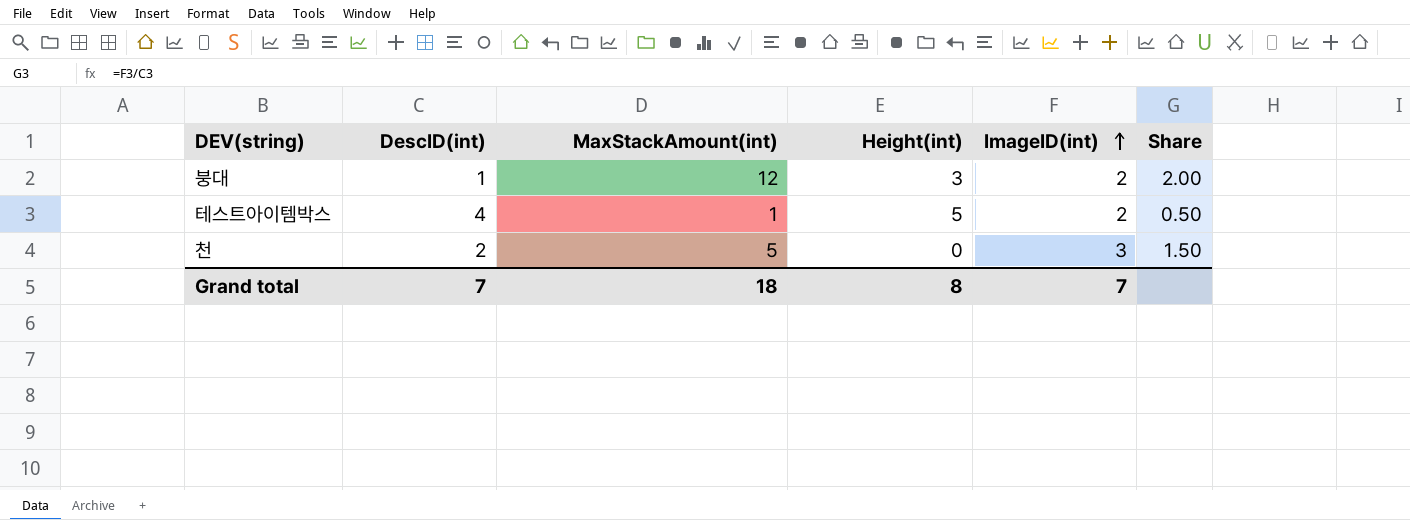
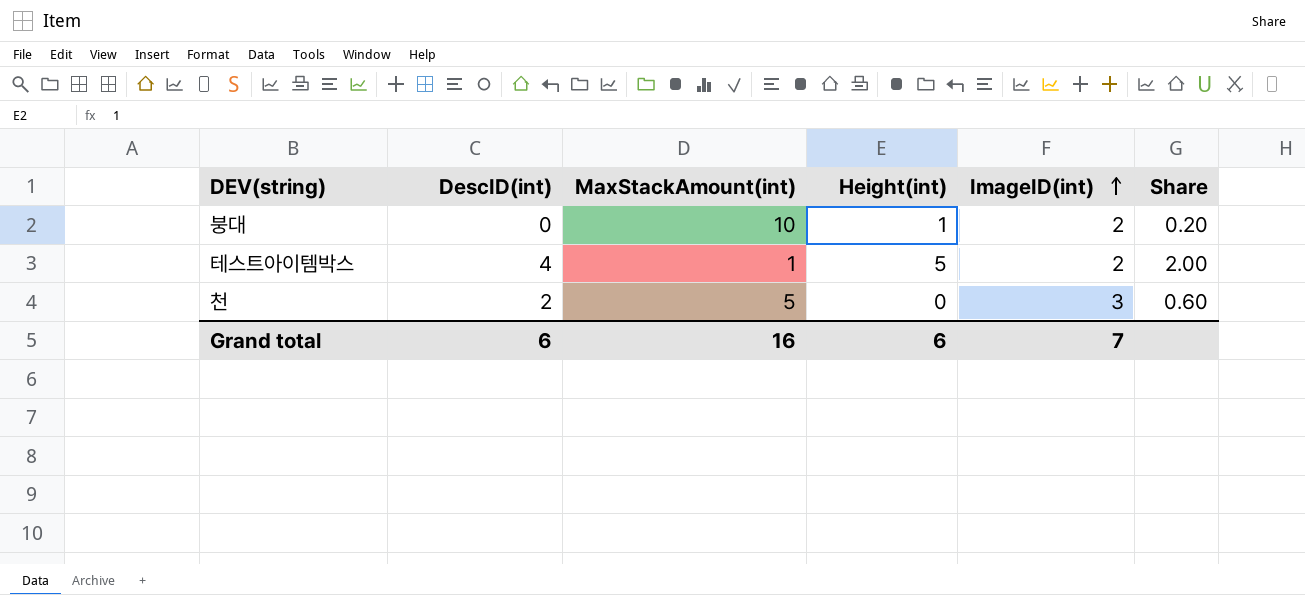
column Share | formula: [ImageID(int)] / [DescID(int)] -> [ImageID(int)] / [MaxStackAmount(int)]
붕대 | DescID(int): 1 -> 0
붕대 | MaxStackAmount(int): 12 -> 10
붕대 | Height(int): 3 -> 1
Grand total | DescID(int): 7 -> 6
Grand total | MaxStackAmount(int): 18 -> 16
Grand total | Height(int): 8 -> 6

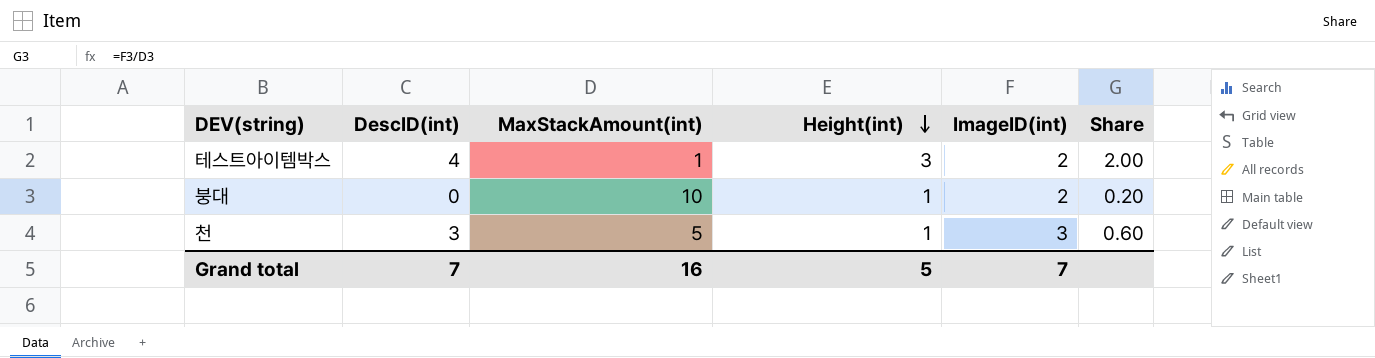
row order: ImageID(int) ascending -> Height(int) descending
테스트아이템박스 | Height(int): 5 -> 3
천 | DescID(int): 2 -> 3
천 | Height(int): 0 -> 1
Grand total | DescID(int): 6 -> 7
Grand total | Height(int): 6 -> 5

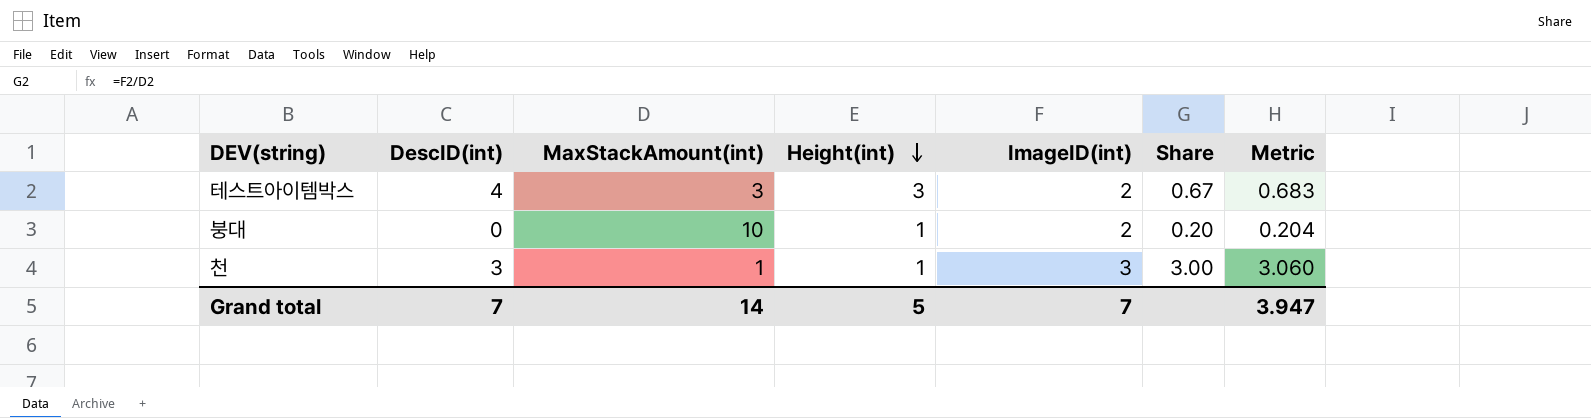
column Metric | formula: none -> [Share] * 1.02
테스트아이템박스 | MaxStackAmount(int): 1 -> 3
테스트아이템박스 | Share: 2.00 -> 0.67
천 | MaxStackAmount(int): 5 -> 1
천 | Share: 0.60 -> 3.00
Grand total | MaxStackAmount(int): 16 -> 14

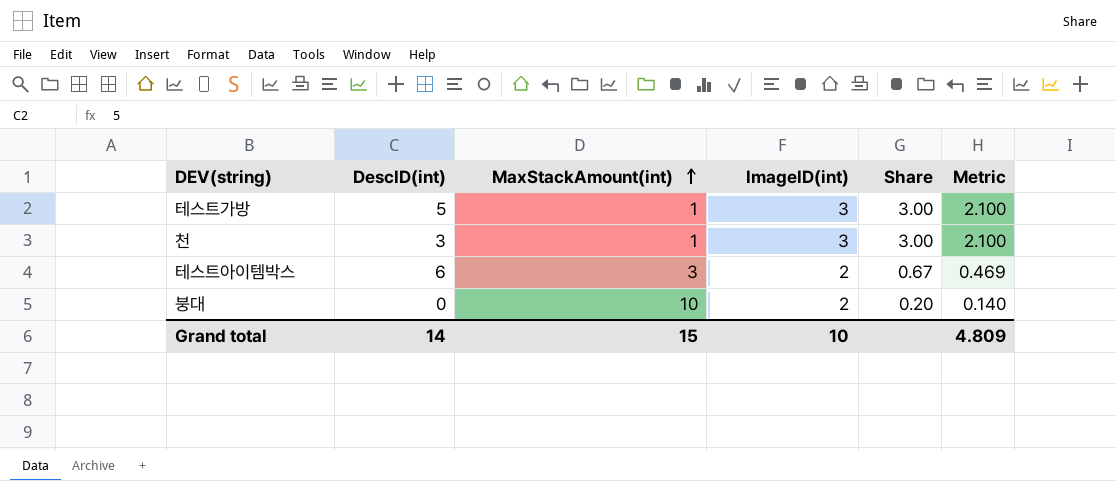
row order: Height(int) descending -> MaxStackAmount(int) ascending
column Height(int) | position: 4 -> none
column Metric | formula: [Share] * 1.02 -> [Share] * 0.7
row 테스트가방: none -> 5 | 1 | 3 | 3.00 | 2.100
테스트아이템박스 | DescID(int): 4 -> 6
Grand total | DescID(int): 7 -> 14
Grand total | MaxStackAmount(int): 14 -> 15
Grand total | ImageID(int): 7 -> 10
Grand total | Metric: 3.947 -> 4.809

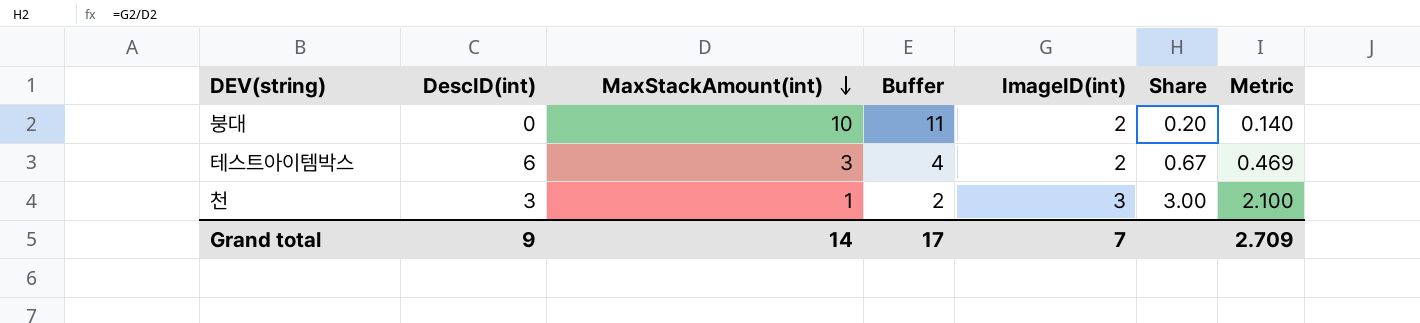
row order: MaxStackAmount(int) ascending -> MaxStackAmount(int) descending
column Buffer | formula: none -> [MaxStackAmount(int)] + 1
row 테스트가방: 5 | 1 | 3 | 3.00 | 2.100 -> none
Grand total | DescID(int): 14 -> 9
Grand total | MaxStackAmount(int): 15 -> 14
Grand total | ImageID(int): 10 -> 7
Grand total | Metric: 4.809 -> 2.709

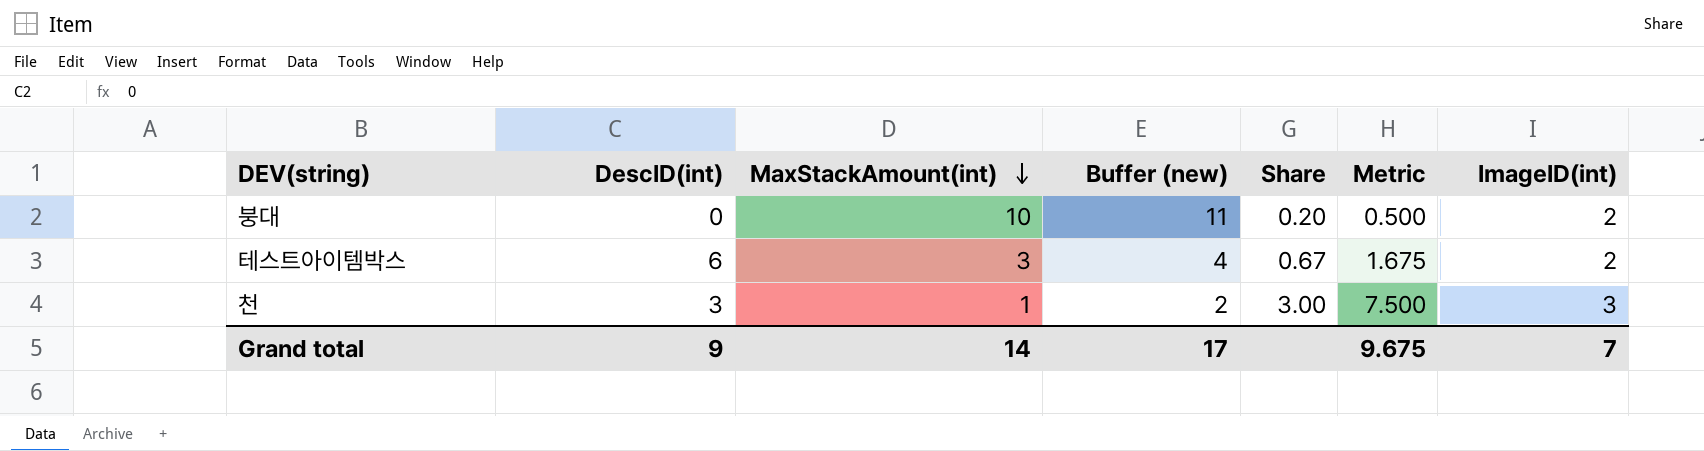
column name: Buffer -> Buffer (new)
column Metric | formula: [Share] * 0.7 -> [Share] * 2.5
column ImageID(int) | position: 5 -> 7
Grand total | Metric: 2.709 -> 9.675

